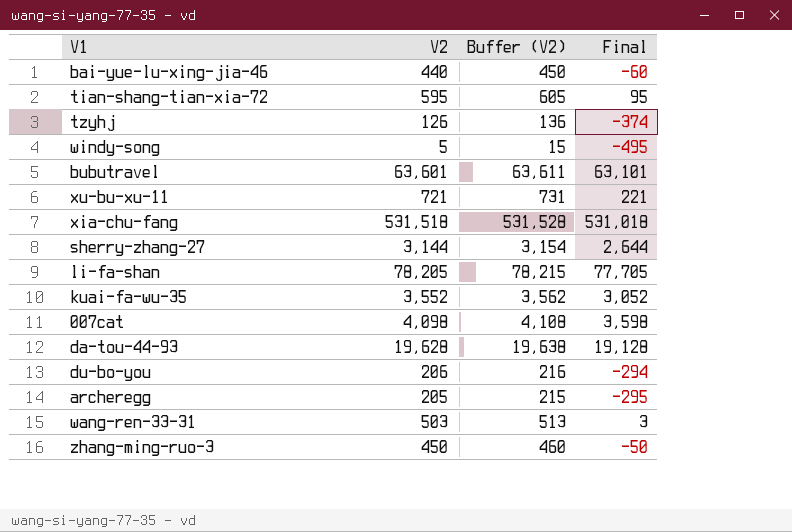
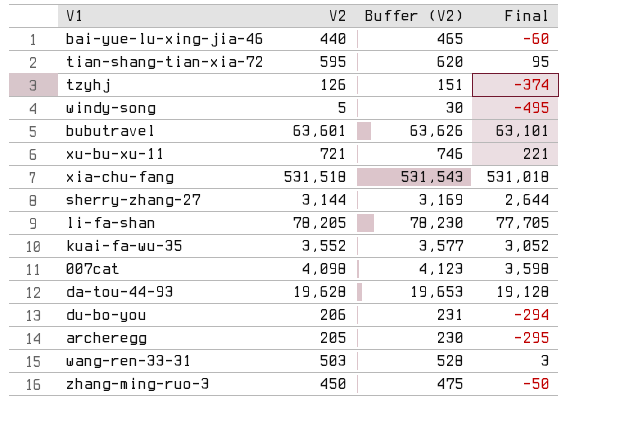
column Buffer (V2) | formula: [V2] + 10 -> [V2] + 25

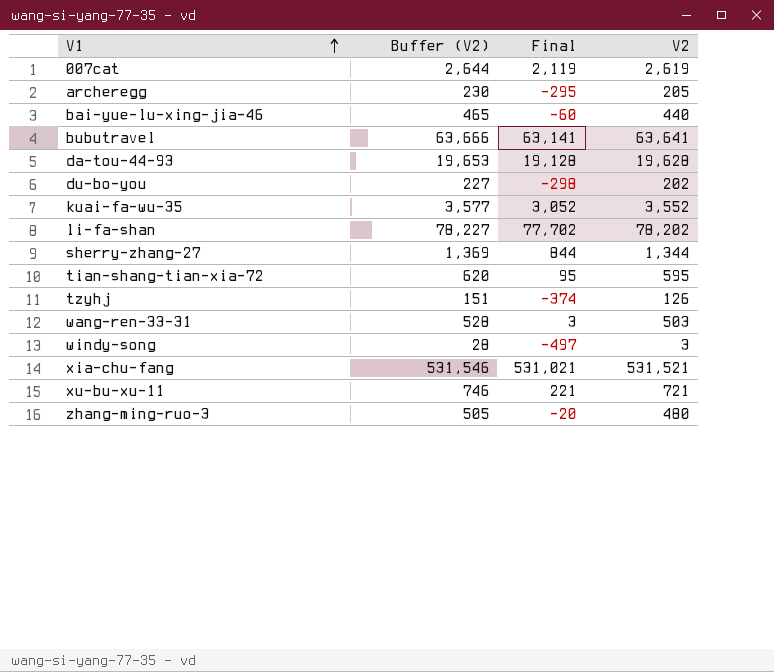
row order: none -> V1 ascending
column V2 | position: 2 -> 4
007cat | Buffer (V2): 4,123 -> 2,644
007cat | Final: 3,598 -> 2,119
007cat | V2: 4,098 -> 2,619
bubutravel | Buffer (V2): 63,626 -> 63,666
bubutravel | Final: 63,101 -> 63,141
bubutravel | V2: 63,601 -> 63,641
du-bo-you | Buffer (V2): 231 -> 227
du-bo-you | Final: -294 -> -298
du-bo-you | V2: 206 -> 202
li-fa-shan | Buffer (V2): 78,230 -> 78,227
li-fa-shan | Final: 77,705 -> 77,702
li-fa-shan | V2: 78,205 -> 78,202
sherry-zhang-27 | Buffer (V2): 3,169 -> 1,369
sherry-zhang-27 | Final: 2,644 -> 844
sherry-zhang-27 | V2: 3,144 -> 1,344
windy-song | Buffer (V2): 30 -> 28
windy-song | Final: -495 -> -497
windy-song | V2: 5 -> 3
xia-chu-fang | Buffer (V2): 531,543 -> 531,546
xia-chu-fang | Final: 531,018 -> 531,021
xia-chu-fang | V2: 531,518 -> 531,521
zhang-ming-ruo-3 | Buffer (V2): 475 -> 505
zhang-ming-ruo-3 | Final: -50 -> -20
zhang-ming-ruo-3 | V2: 450 -> 480

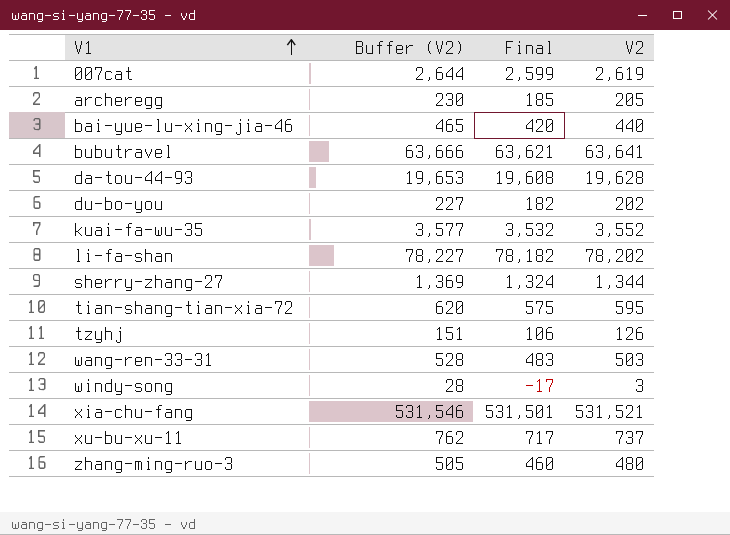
column Final | formula: [V2] - 500 -> [V2] - 20
xu-bu-xu-11 | Buffer (V2): 746 -> 762
xu-bu-xu-11 | V2: 721 -> 737

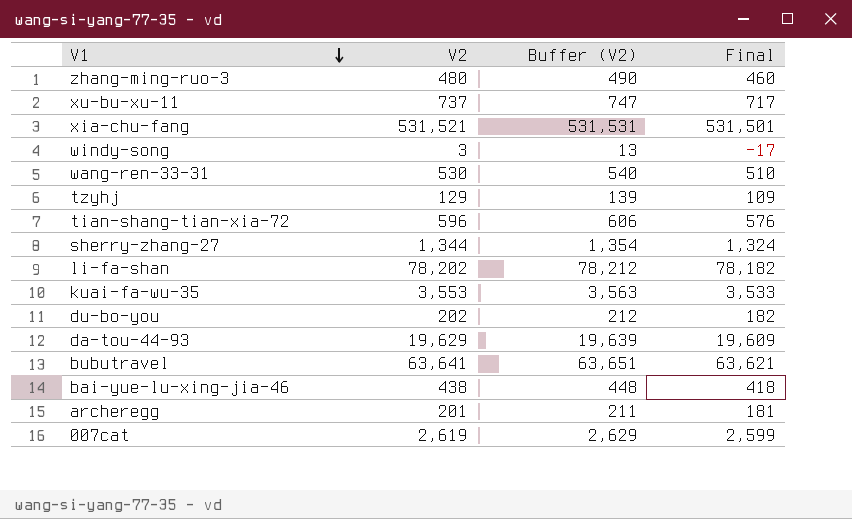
row order: V1 ascending -> V1 descending
column V2 | position: 4 -> 2
column Buffer (V2) | formula: [V2] + 25 -> [V2] + 10
wang-ren-33-31 | V2: 503 -> 530
wang-ren-33-31 | Final: 483 -> 510
tzyhj | V2: 126 -> 129
tzyhj | Final: 106 -> 109
tian-shang-tian-xia-72 | V2: 595 -> 596
tian-shang-tian-xia-72 | Final: 575 -> 576
kuai-fa-wu-35 | V2: 3,552 -> 3,553
kuai-fa-wu-35 | Final: 3,532 -> 3,533
da-tou-44-93 | V2: 19,628 -> 19,629
da-tou-44-93 | Final: 19,608 -> 19,609
bai-yue-lu-xing-jia-46 | V2: 440 -> 438
bai-yue-lu-xing-jia-46 | Final: 420 -> 418
archeregg | V2: 205 -> 201
archeregg | Final: 185 -> 181

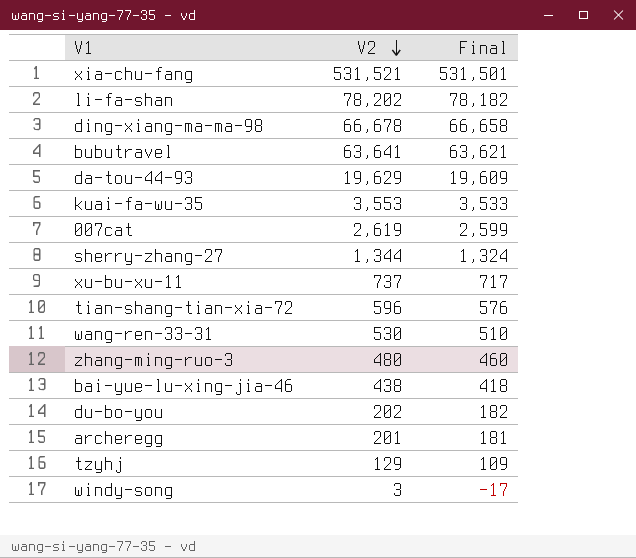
row order: V1 descending -> V2 descending
column Buffer (V2) | formula: [V2] + 10 -> none
row ding-xiang-ma-ma-98: none -> 66,678 | 66,658

